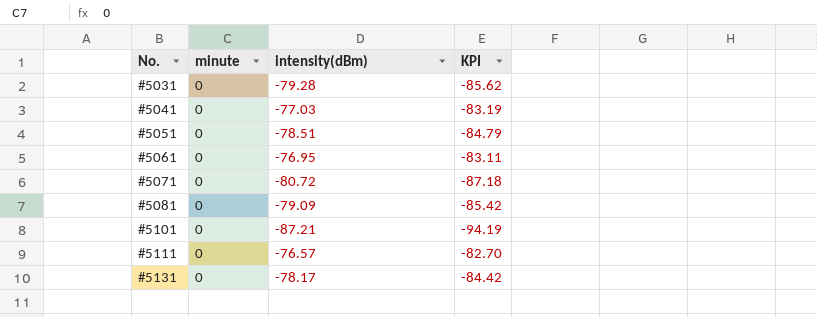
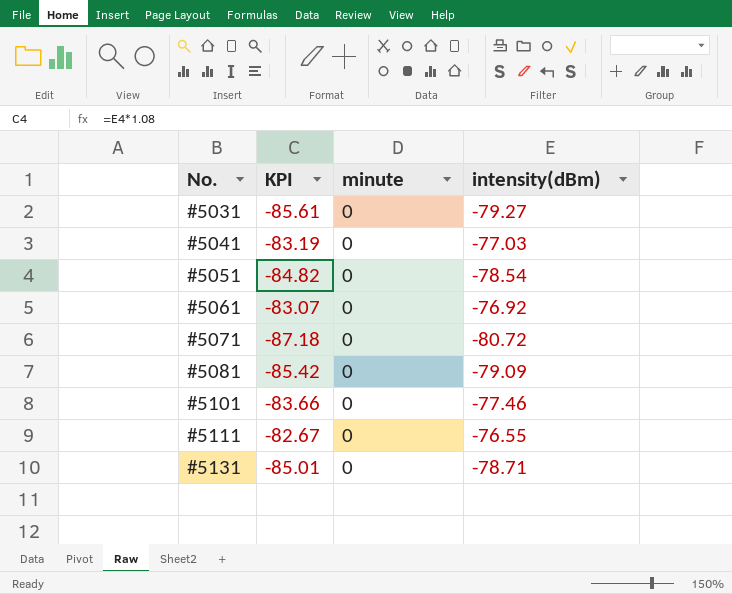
column KPI | position: 4 -> 2
#5031 | KPI: -85.62 -> -85.61
#5031 | intensity(dBm): -79.28 -> -79.27
#5051 | KPI: -84.79 -> -84.82
#5051 | intensity(dBm): -78.51 -> -78.54
#5061 | KPI: -83.11 -> -83.07
#5061 | intensity(dBm): -76.95 -> -76.92
#5101 | KPI: -94.19 -> -83.66
#5101 | intensity(dBm): -87.21 -> -77.46
#5111 | KPI: -82.70 -> -82.67
#5111 | intensity(dBm): -76.57 -> -76.55
#5131 | KPI: -84.42 -> -85.01
#5131 | intensity(dBm): -78.17 -> -78.71

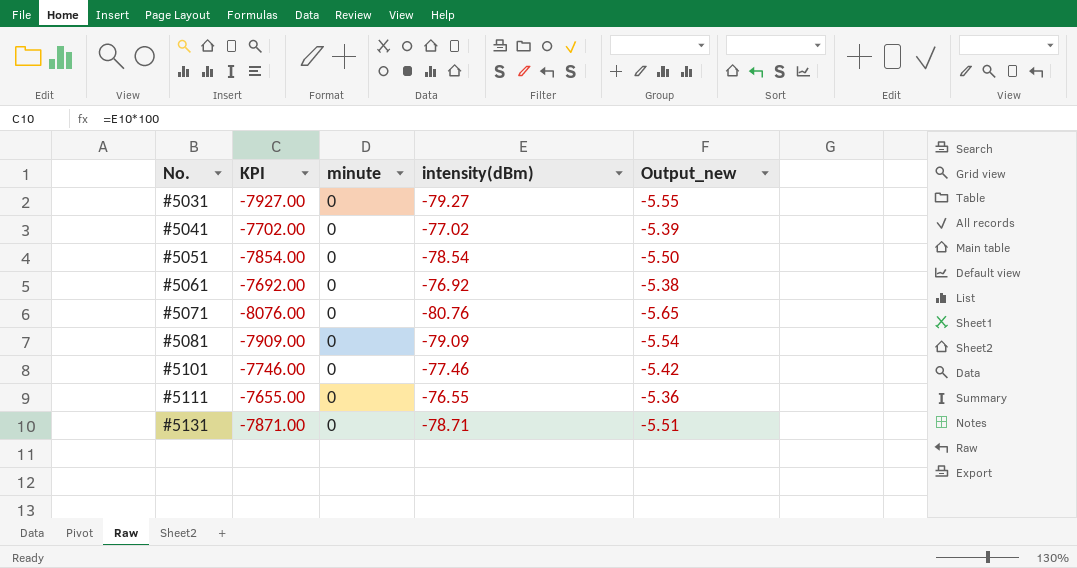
column KPI | formula: [intensity(dBm)] * 1.08 -> [intensity(dBm)] * 100
column Output_new | formula: none -> [intensity(dBm)] * 0.07
#5041 | intensity(dBm): -77.03 -> -77.02
#5071 | intensity(dBm): -80.72 -> -80.76

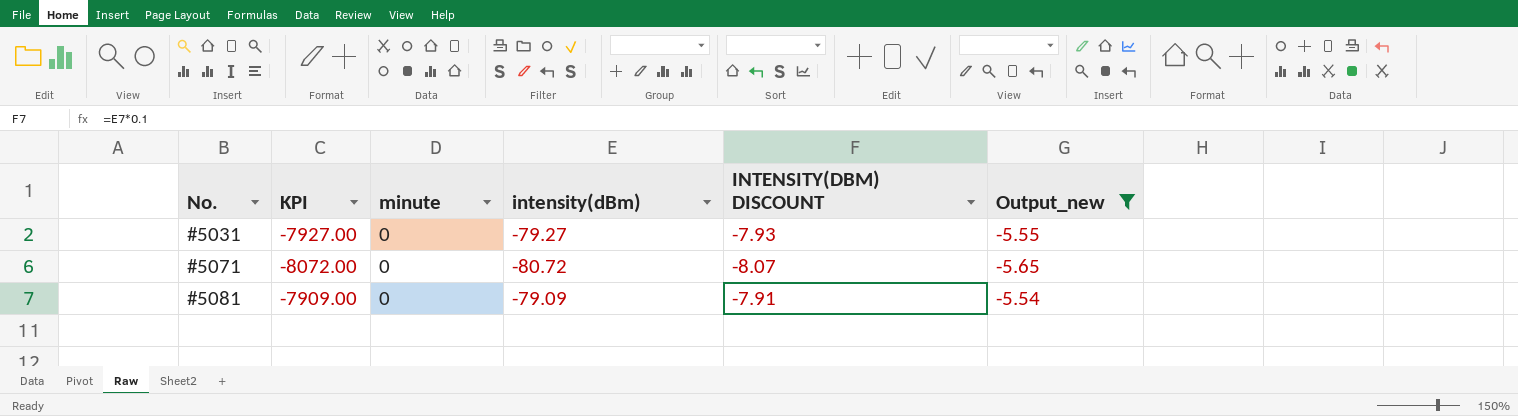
filter: none -> Output_new <= -5.54
column INTENSITY(DBM) DISCOUNT | formula: none -> [intensity(dBm)] * 0.1
#5071 | KPI: -8076.00 -> -8072.00
#5071 | intensity(dBm): -80.76 -> -80.72

